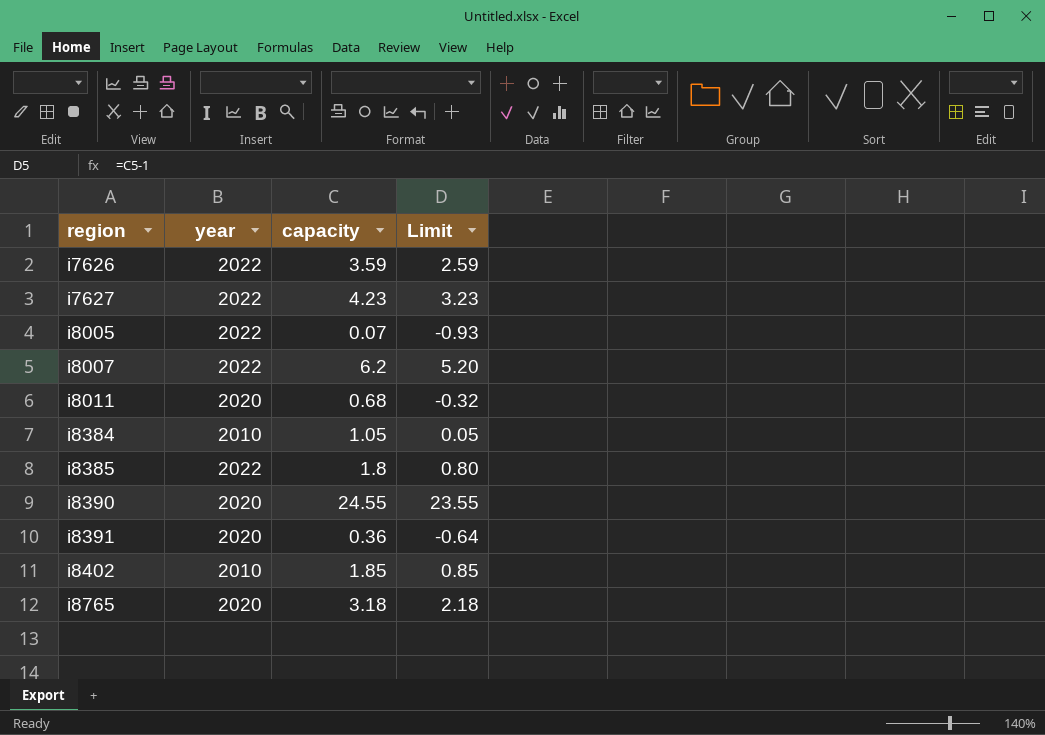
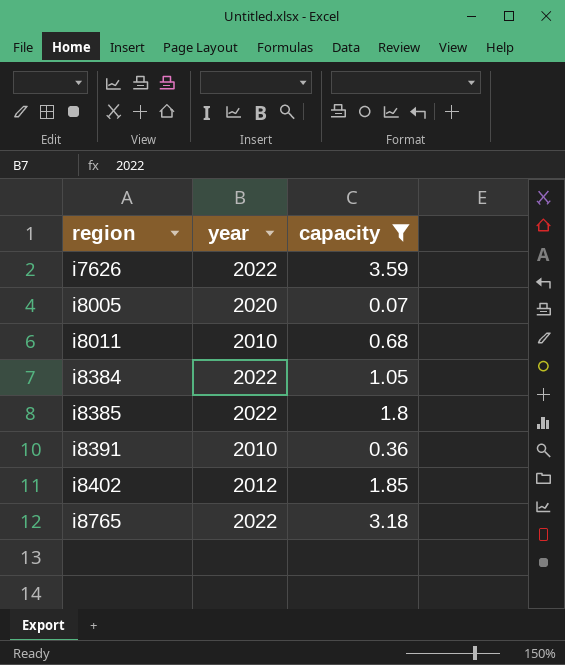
filter: none -> capacity <= 3.59
column Limit | formula: [capacity] - 1 -> none
i8005 | year: 2022 -> 2020
i8011 | year: 2020 -> 2010
i8384 | year: 2010 -> 2022
i8391 | year: 2020 -> 2010
i8402 | year: 2010 -> 2012
i8765 | year: 2020 -> 2022

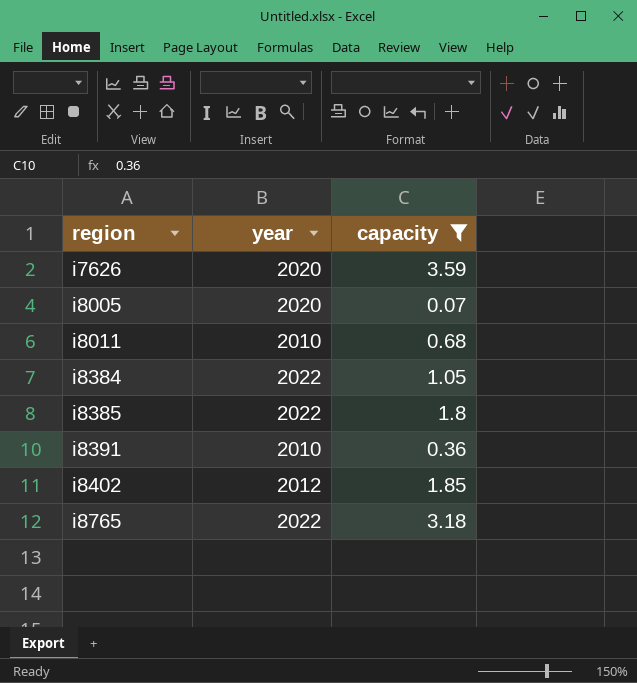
i7626 | year: 2022 -> 2020

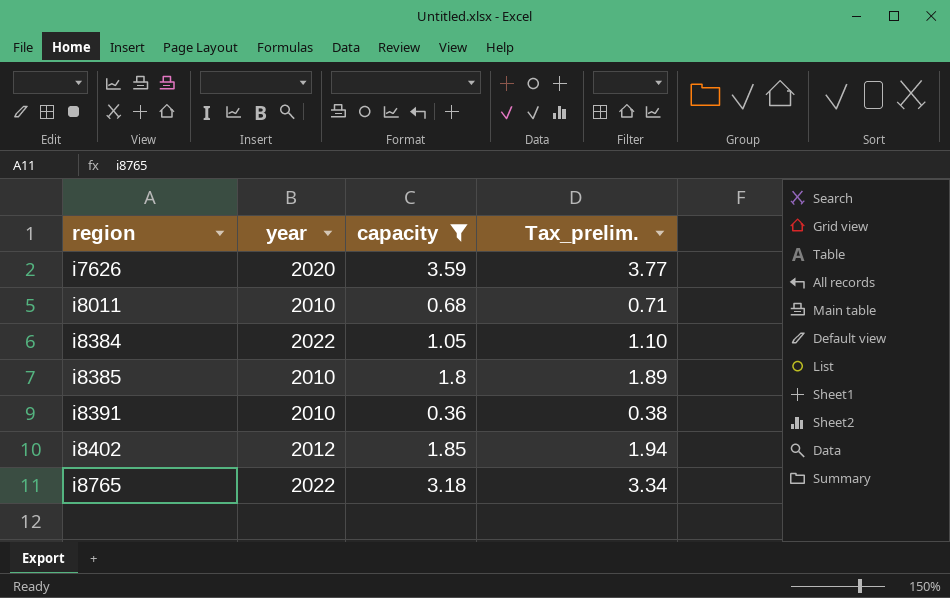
column Tax_prelim. | formula: none -> [capacity] * 1.05
row i8005: 2020 | 0.07 -> none
i8385 | year: 2022 -> 2010

